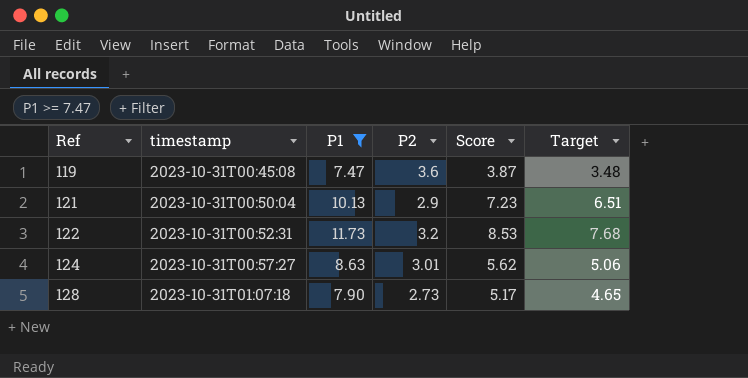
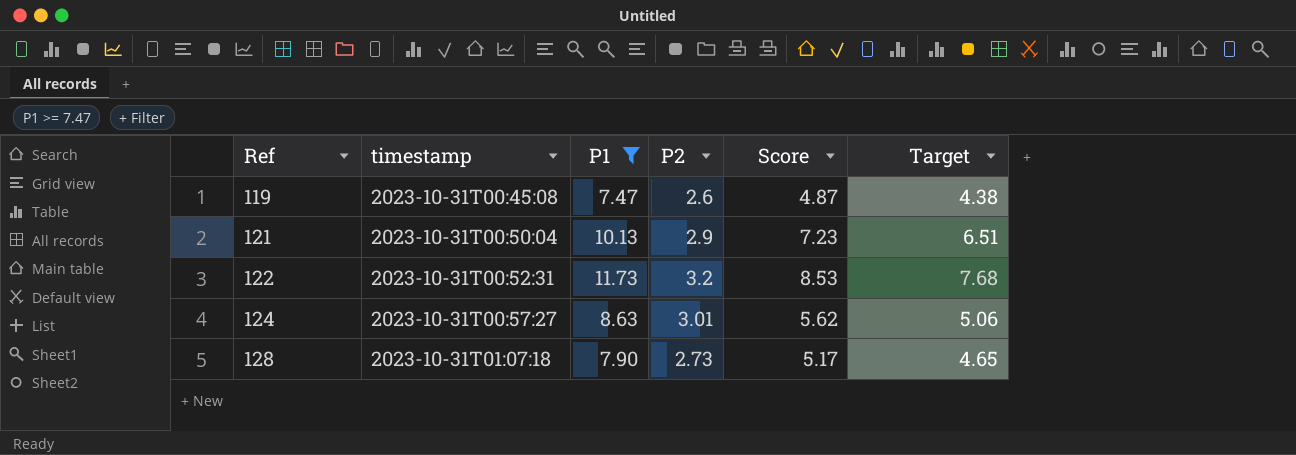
119 | P2: 3.6 -> 2.6
119 | Score: 3.87 -> 4.87
119 | Target: 3.48 -> 4.38

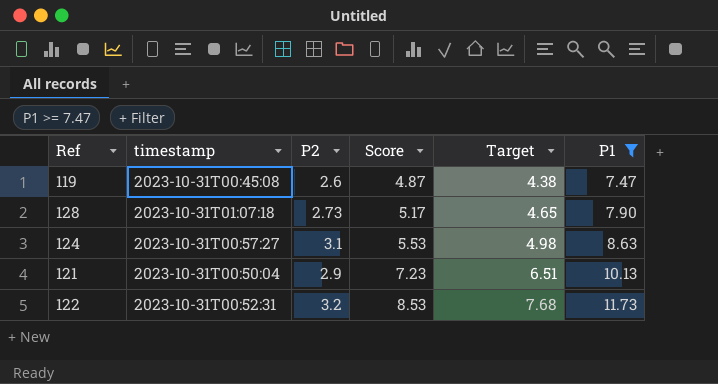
row order: Ref ascending -> Score ascending
column P1 | position: 3 -> 6
124 | P2: 3.01 -> 3.1
124 | Score: 5.62 -> 5.53
124 | Target: 5.06 -> 4.98

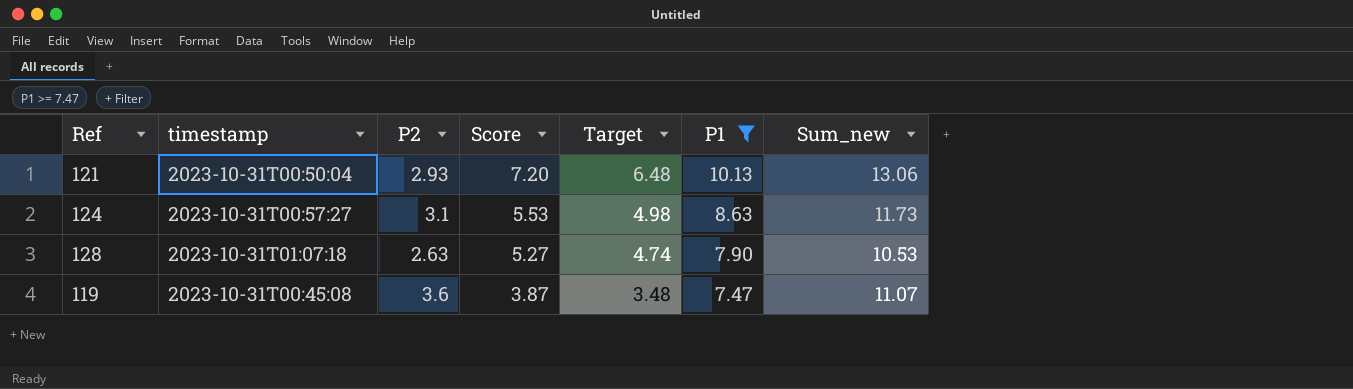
row order: Score ascending -> Score descending
column Sum_new | formula: none -> [P2] + [P1]
row 122: 2023-10-31T00:52:31 | 3.2 | 8.53 | 7.68 | 11.73 -> none
121 | P2: 2.9 -> 2.93
121 | Score: 7.23 -> 7.20
121 | Target: 6.51 -> 6.48
128 | P2: 2.73 -> 2.63
128 | Score: 5.17 -> 5.27
128 | Target: 4.65 -> 4.74
119 | P2: 2.6 -> 3.6
119 | Score: 4.87 -> 3.87
119 | Target: 4.38 -> 3.48

